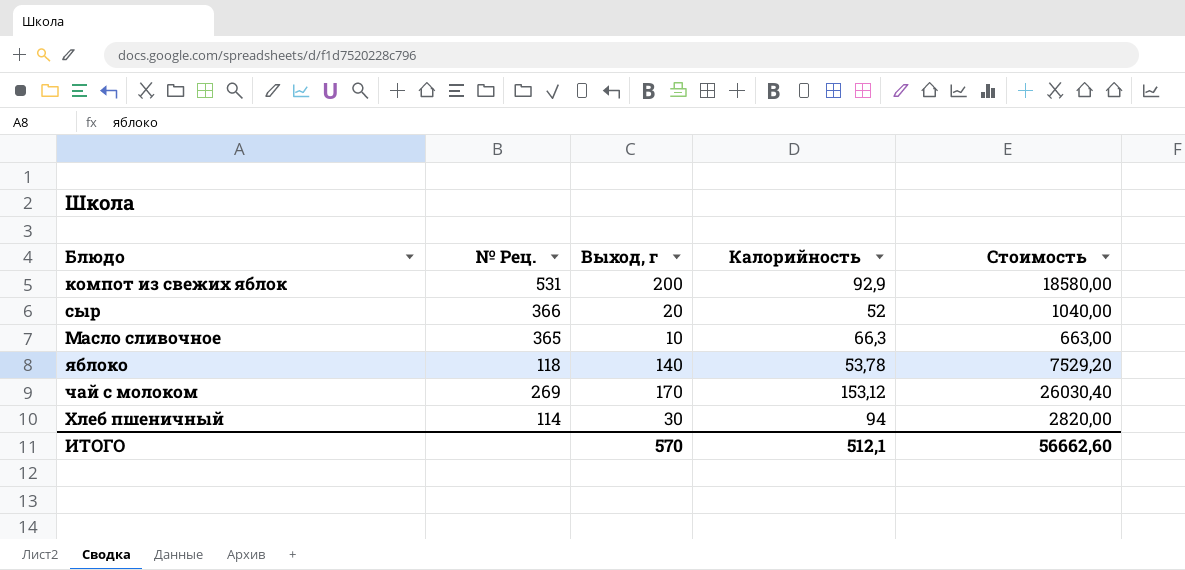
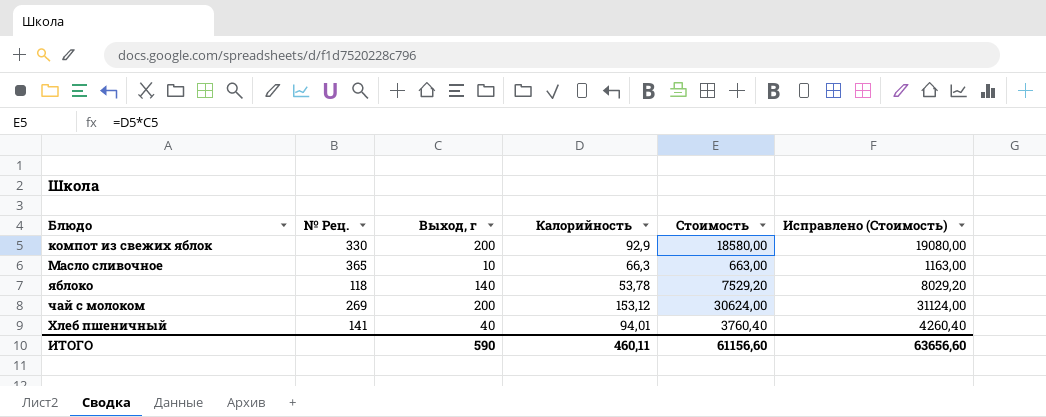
column Исправлено (Стоимость) | formula: none -> [Стоимость] + 500
row сыр: 366 | 20 | 52 | 1040,00 -> none
компот из свежих яблок | № Рец.: 531 -> 330
чай с молоком | Выход, г: 170 -> 200
чай с молоком | Стоимость: 26030,40 -> 30624,00
Хлеб пшеничный | № Рец.: 114 -> 141
Хлеб пшеничный | Выход, г: 30 -> 40
Хлеб пшеничный | Калорийность: 94 -> 94,01
Хлеб пшеничный | Стоимость: 2820,00 -> 3760,40
ИТОГО | Выход, г: 570 -> 590
ИТОГО | Калорийность: 512,1 -> 460,11
ИТОГО | Стоимость: 56662,60 -> 61156,60

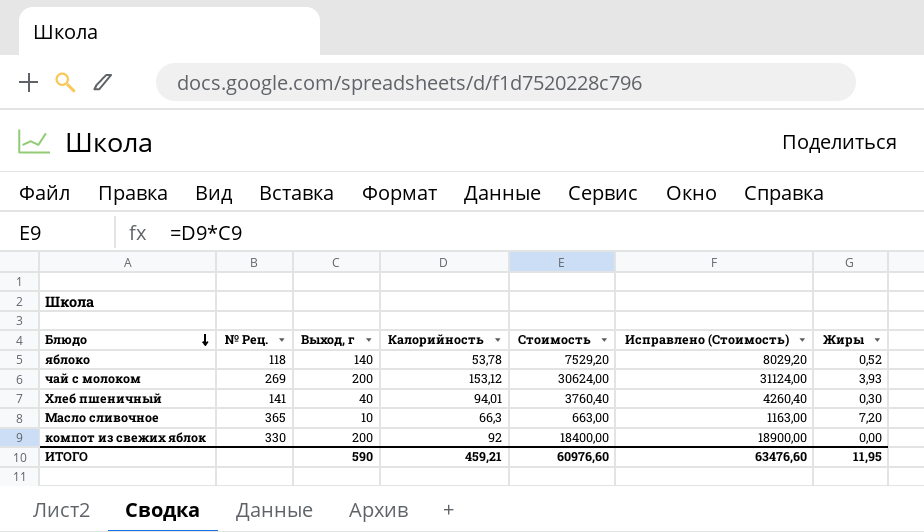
row order: none -> Блюдо descending
column Жиры | position: none -> 7
компот из свежих яблок | Калорийность: 92,9 -> 92
компот из свежих яблок | Стоимость: 18580,00 -> 18400,00
компот из свежих яблок | Исправлено (Стоимость): 19080,00 -> 18900,00
ИТОГО | Калорийность: 460,11 -> 459,21
ИТОГО | Стоимость: 61156,60 -> 60976,60
ИТОГО | Исправлено (Стоимость): 63656,60 -> 63476,60

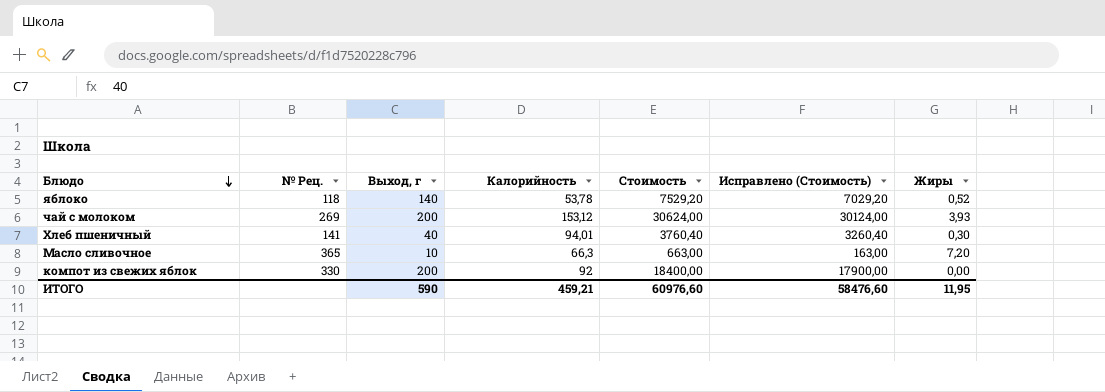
column Исправлено (Стоимость) | formula: [Стоимость] + 500 -> [Стоимость] - 500
ИТОГО | Исправлено (Стоимость): 63476,60 -> 58476,60

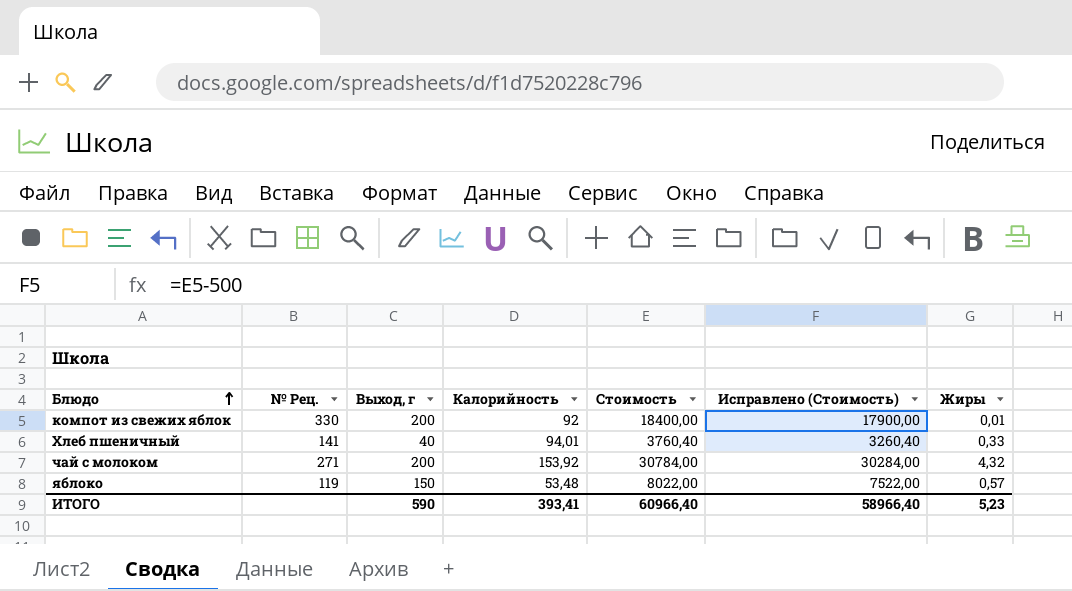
row order: Блюдо descending -> Блюдо ascending
row Масло сливочное: 365 | 10 | 66,3 | 663,00 | 163,00 | 7,20 -> none
компот из свежих яблок | Жиры: 0,00 -> 0,01
Хлеб пшеничный | Жиры: 0,30 -> 0,33
чай с молоком | № Рец.: 269 -> 271
чай с молоком | Калорийность: 153,12 -> 153,92
чай с молоком | Стоимость: 30624,00 -> 30784,00
чай с молоком | Исправлено (Стоимость): 30124,00 -> 30284,00
чай с молоком | Жиры: 3,93 -> 4,32
яблоко | № Рец.: 118 -> 119
яблоко | Выход, г: 140 -> 150
яблоко | Калорийность: 53,78 -> 53,48
яблоко | Стоимость: 7529,20 -> 8022,00
яблоко | Исправлено (Стоимость): 7029,20 -> 7522,00
яблоко | Жиры: 0,52 -> 0,57
ИТОГО | Калорийность: 459,21 -> 393,41
ИТОГО | Стоимость: 60976,60 -> 60966,40
ИТОГО | Исправлено (Стоимость): 58476,60 -> 58966,40
ИТОГО | Жиры: 11,95 -> 5,23

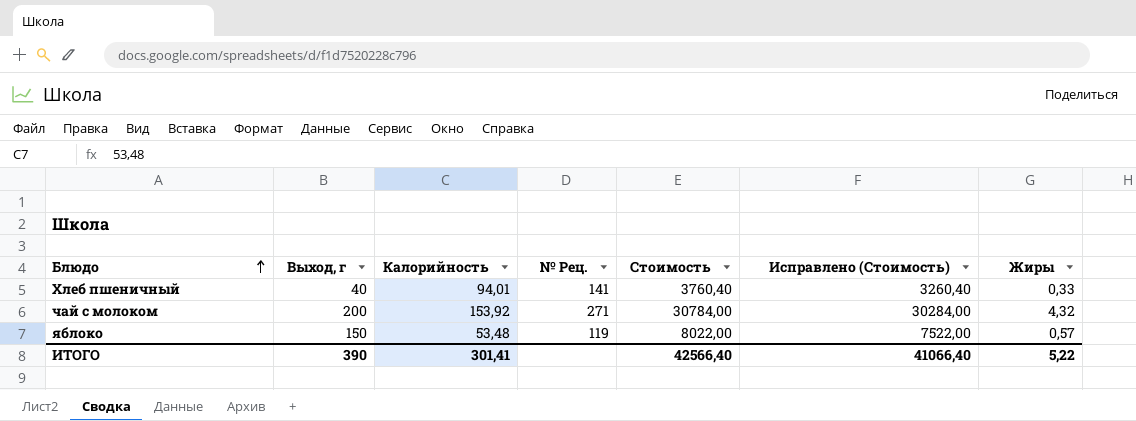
column № Рец. | position: 2 -> 4
row компот из свежих яблок: 330 | 200 | 92 | 18400,00 | 17900,00 | 0,01 -> none
ИТОГО | Выход, г: 590 -> 390
ИТОГО | Калорийность: 393,41 -> 301,41
ИТОГО | Стоимость: 60966,40 -> 42566,40
ИТОГО | Исправлено (Стоимость): 58966,40 -> 41066,40
ИТОГО | Жиры: 5,23 -> 5,22

